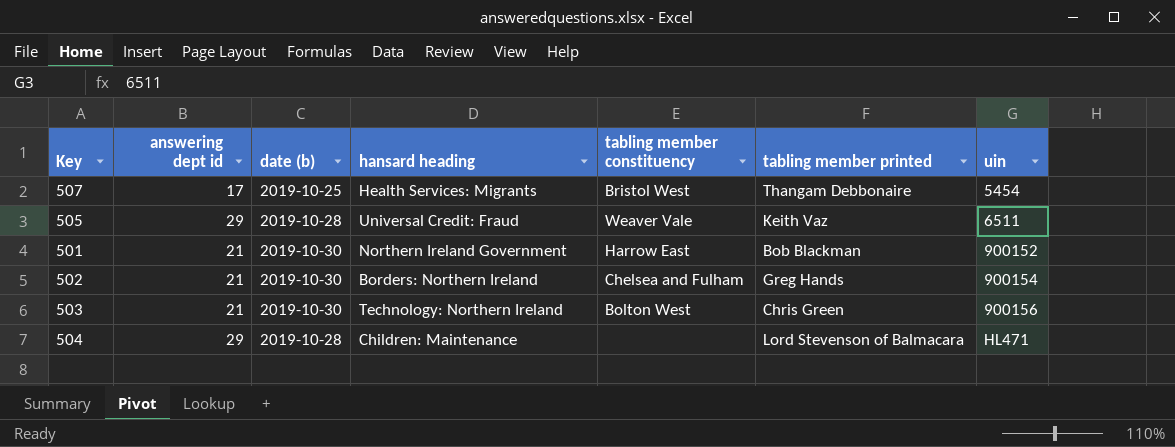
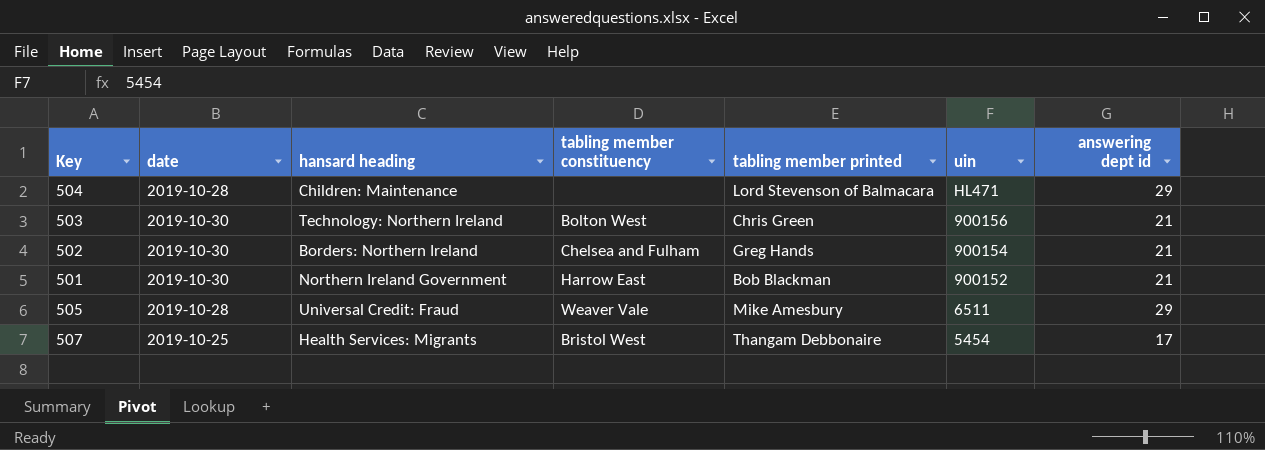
row order: uin ascending -> uin descending
column name: date (b) -> date
column answering dept id | position: 2 -> 7
505 | tabling member printed: Keith Vaz -> Mike Amesbury

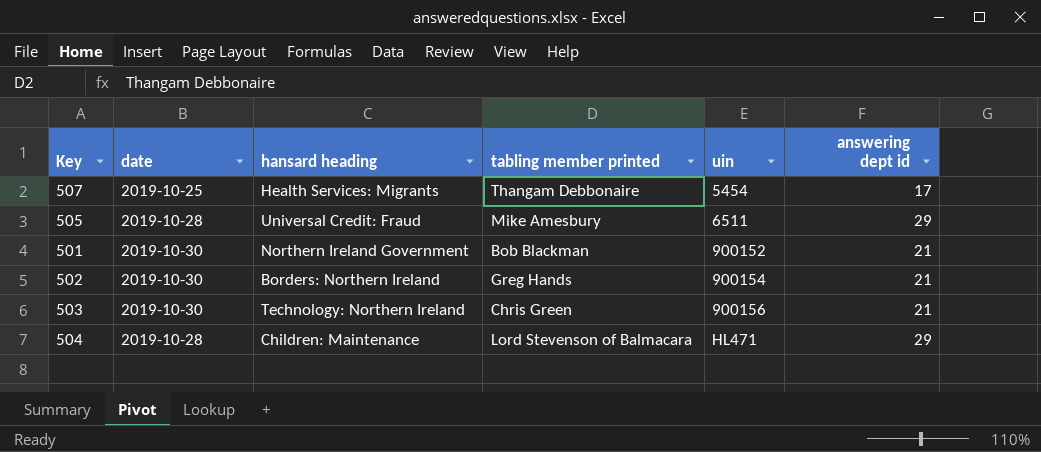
row order: uin descending -> uin ascending
column tabling member constituency | position: 4 -> none

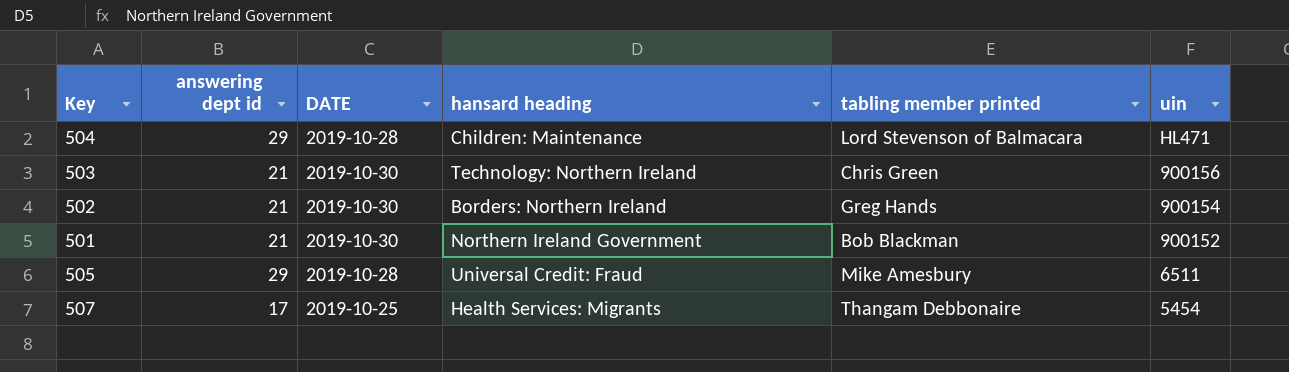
row order: uin ascending -> uin descending
column answering dept id | position: 6 -> 2
column name: date -> DATE

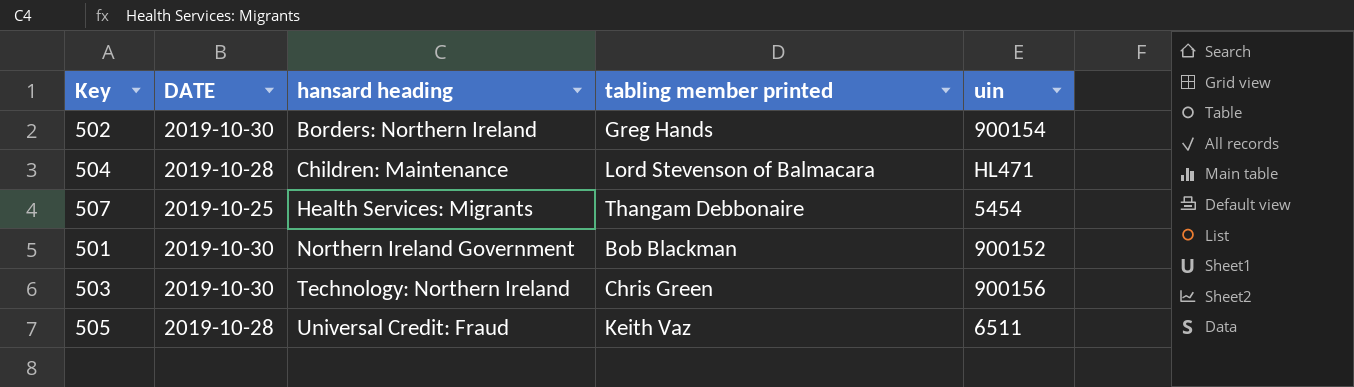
row order: uin descending -> hansard heading ascending
column answering dept id | position: 2 -> none
505 | tabling member printed: Mike Amesbury -> Keith Vaz

